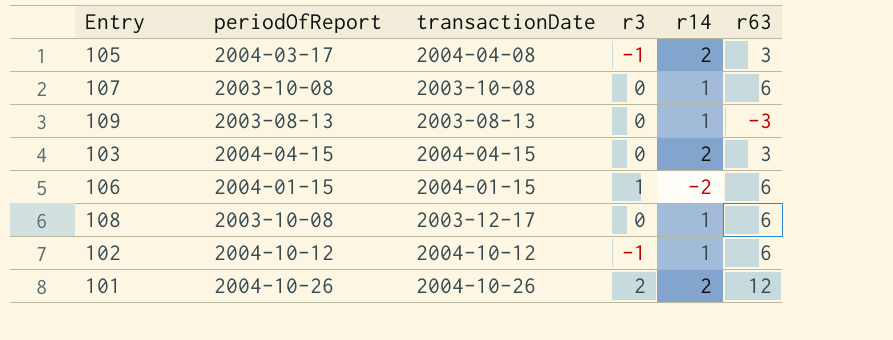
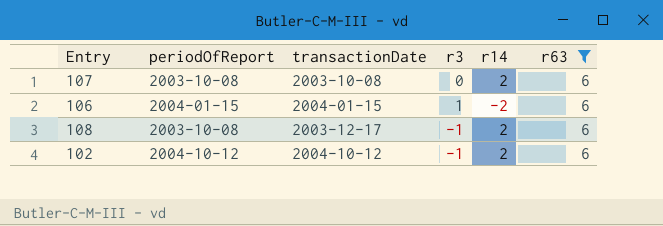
filter: none -> r63 = 6
107 | r14: 1 -> 2
108 | r3: 0 -> -1
108 | r14: 1 -> 2
102 | r14: 1 -> 2

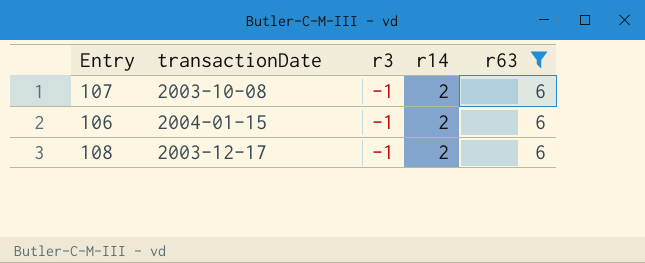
column periodOfReport | position: 2 -> none
row 102: 2004-10-12 | 2004-10-12 | -1 | 2 | 6 -> none
107 | r3: 0 -> -1
106 | r3: 1 -> -1
106 | r14: -2 -> 2

